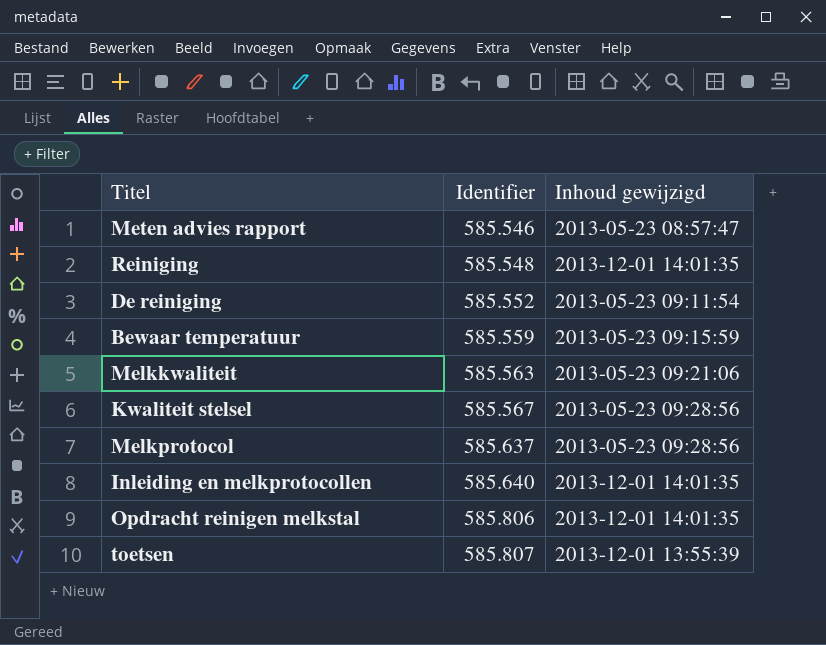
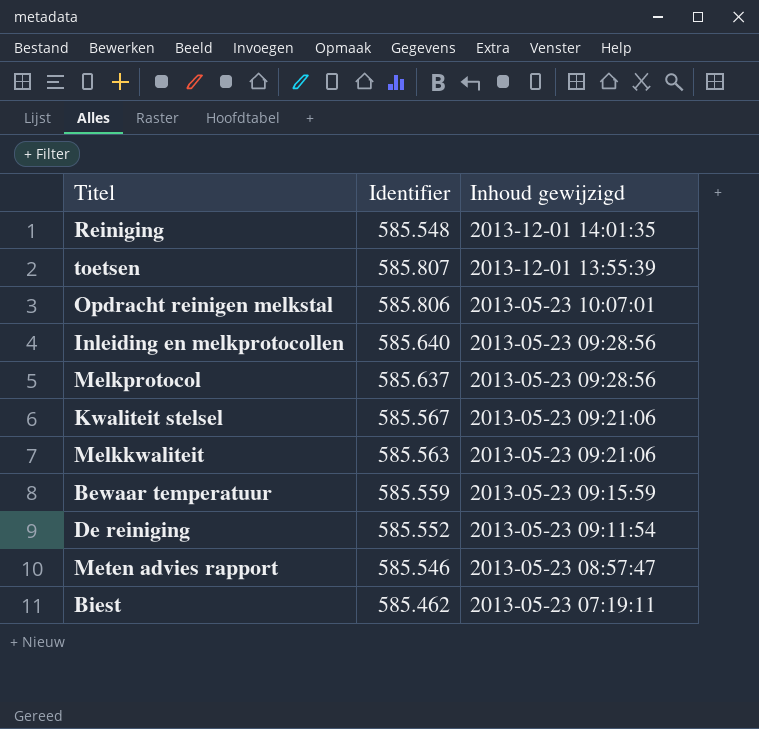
row order: Identifier ascending -> Inhoud gewijzigd descending
Opdracht reinigen melkstal | Inhoud gewijzigd: 2013-12-01 14:01:35 -> 2013-05-23 10:07:01
Inleiding en melkprotocollen | Inhoud gewijzigd: 2013-12-01 14:01:35 -> 2013-05-23 09:28:56
Kwaliteit stelsel | Inhoud gewijzigd: 2013-05-23 09:28:56 -> 2013-05-23 09:21:06
row Biest: none -> 585.462 | 2013-05-23 07:19:11

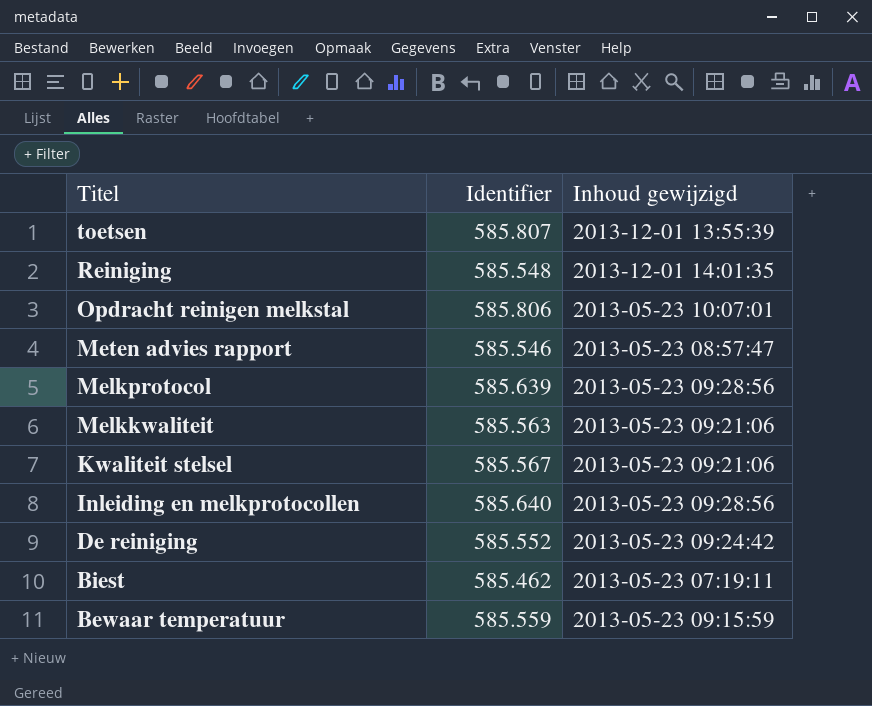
row order: Inhoud gewijzigd descending -> Titel descending
Melkprotocol | Identifier: 585.637 -> 585.639
De reiniging | Inhoud gewijzigd: 2013-05-23 09:11:54 -> 2013-05-23 09:24:42

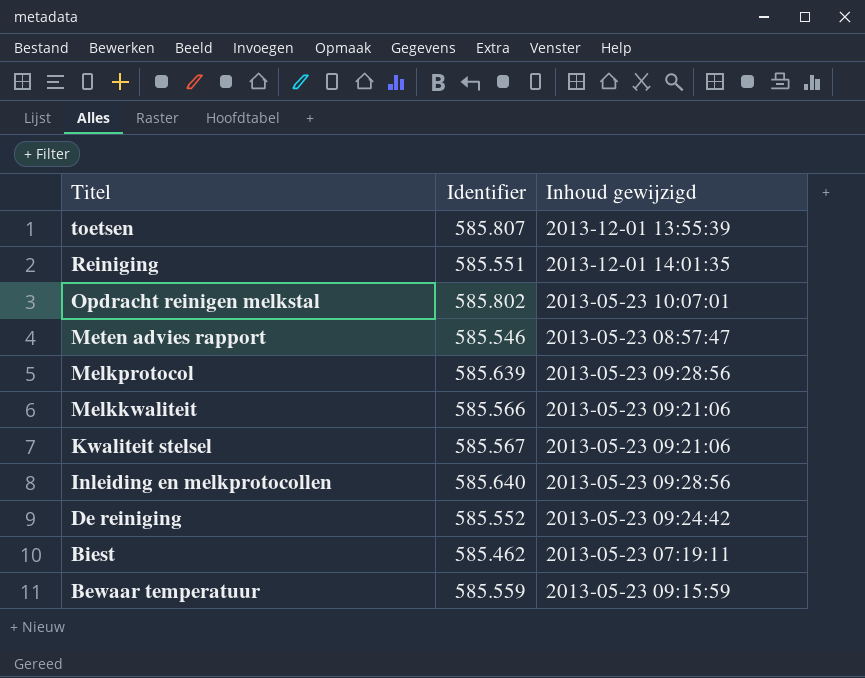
Reiniging | Identifier: 585.548 -> 585.551
Opdracht reinigen melkstal | Identifier: 585.806 -> 585.802
Melkkwaliteit | Identifier: 585.563 -> 585.566

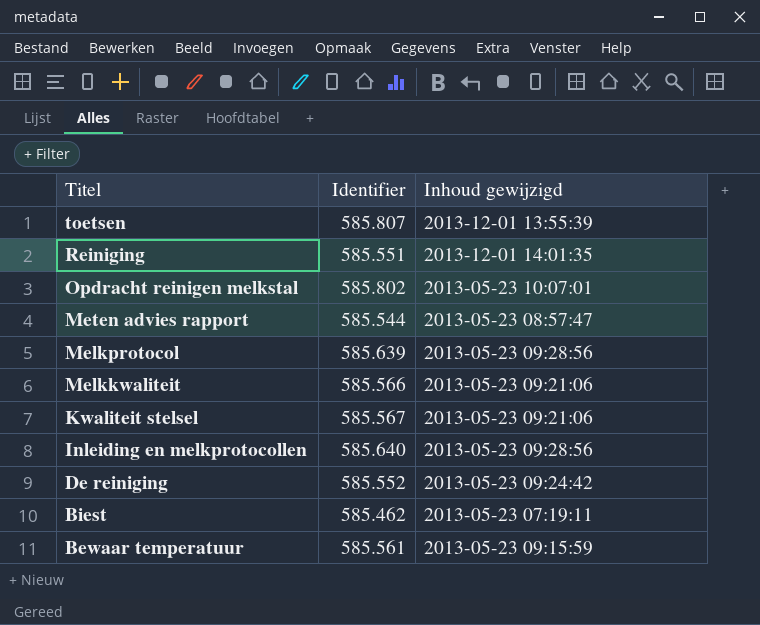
Meten advies rapport | Identifier: 585.546 -> 585.544
Bewaar temperatuur | Identifier: 585.559 -> 585.561

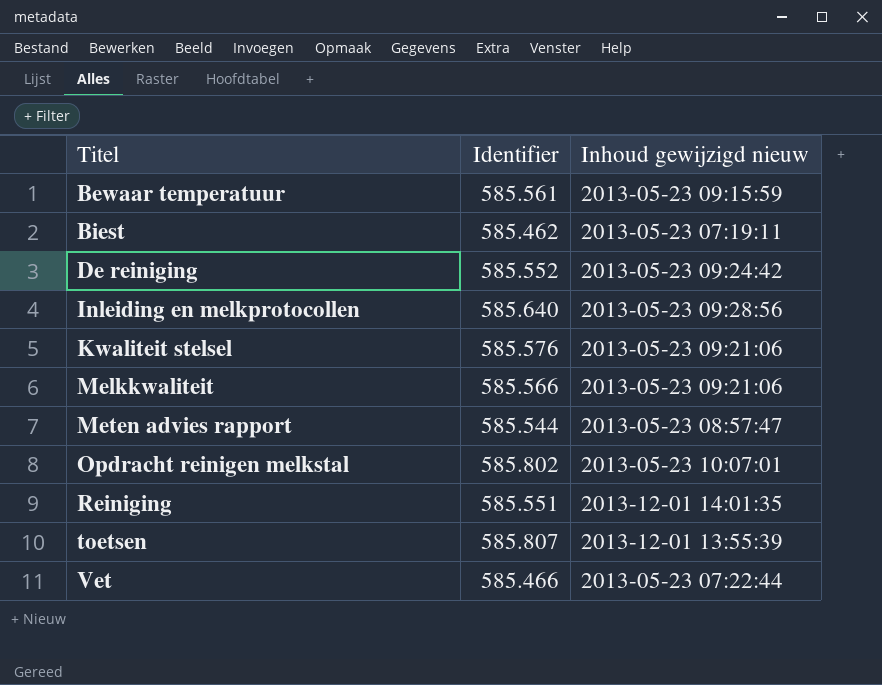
row order: Titel descending -> Titel ascending
column name: Inhoud gewijzigd -> Inhoud gewijzigd nieuw
row Melkprotocol: 585.639 | 2013-05-23 09:28:56 -> none
Kwaliteit stelsel | Identifier: 585.567 -> 585.576
row Vet: none -> 585.466 | 2013-05-23 07:22:44

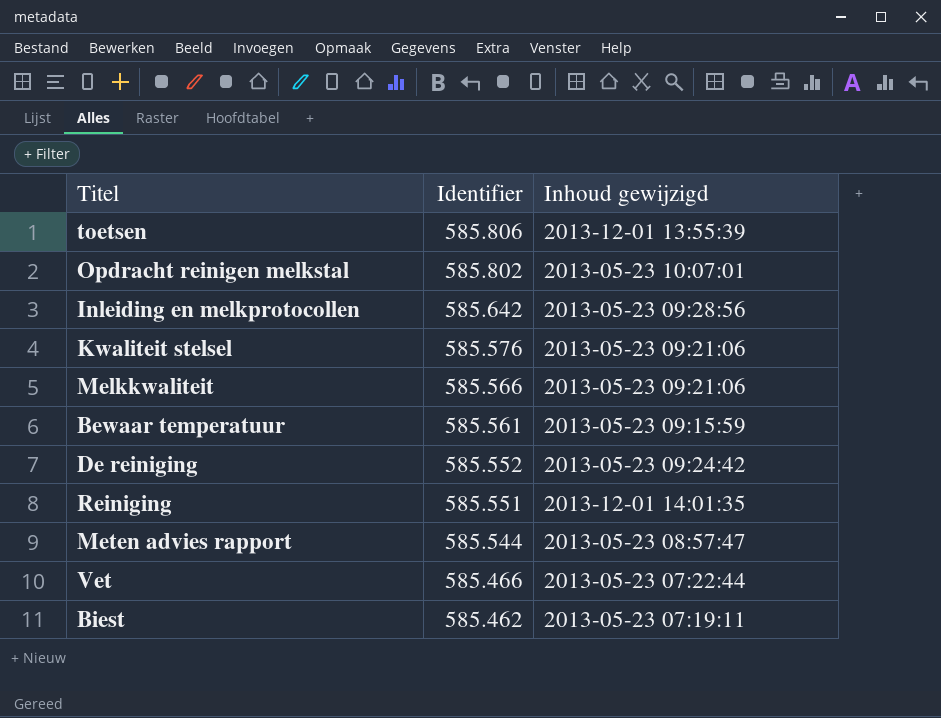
row order: Titel ascending -> Identifier descending
column name: Inhoud gewijzigd nieuw -> Inhoud gewijzigd
toetsen | Identifier: 585.807 -> 585.806
Inleiding en melkprotocollen | Identifier: 585.640 -> 585.642

